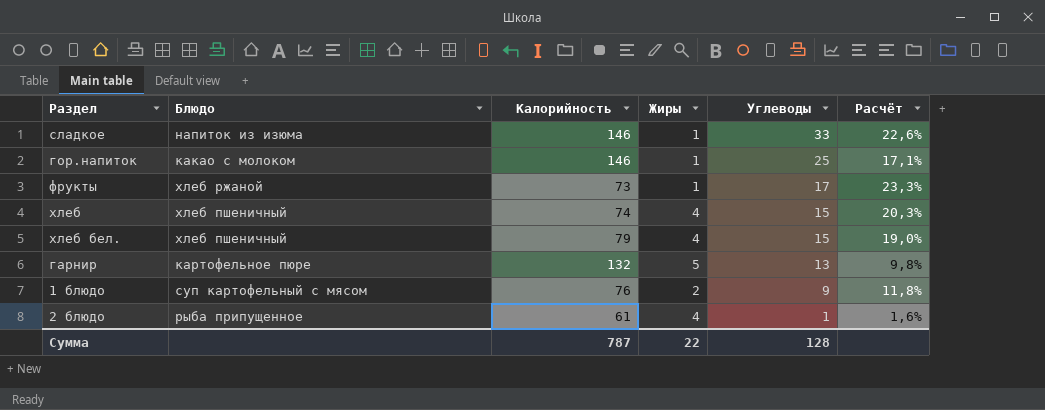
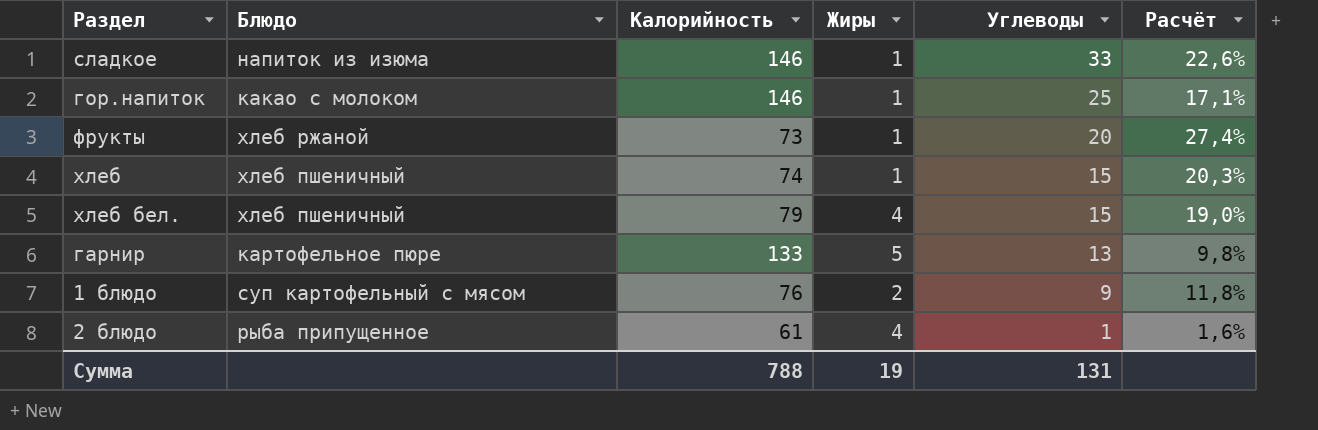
фрукты | Углеводы: 17 -> 20
фрукты | Расчёт: 23,3% -> 27,4%
хлеб | Жиры: 4 -> 1
гарнир | Калорийность: 132 -> 133
Сумма | Калорийность: 787 -> 788
Сумма | Жиры: 22 -> 19
Сумма | Углеводы: 128 -> 131

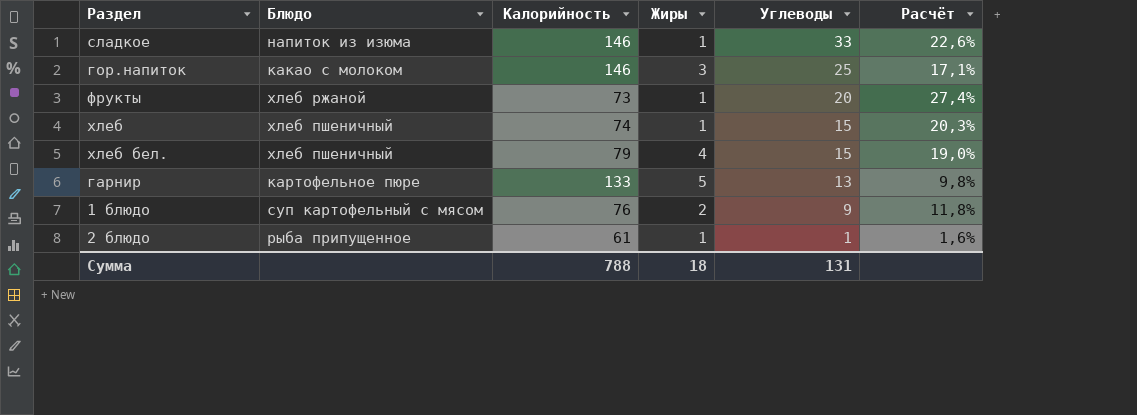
гор.напиток | Жиры: 1 -> 3
2 блюдо | Жиры: 4 -> 1
Сумма | Жиры: 19 -> 18

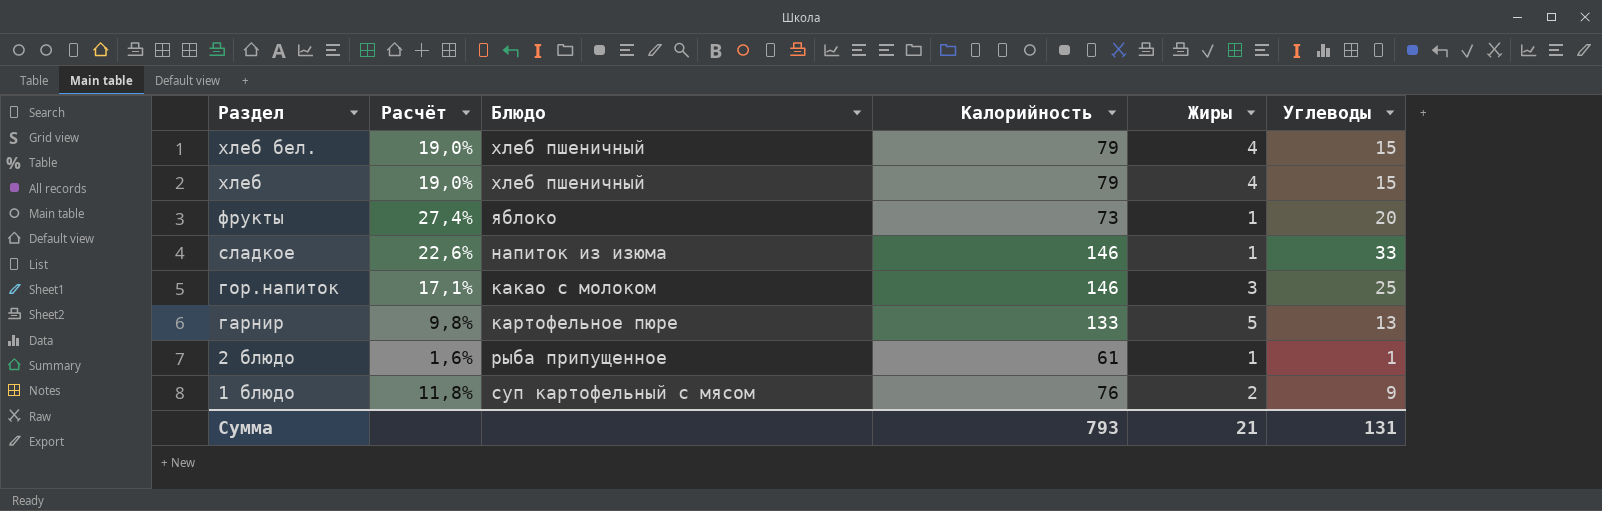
row order: Углеводы descending -> Раздел descending
column Расчёт | position: 6 -> 2
хлеб | Расчёт: 20,3% -> 19,0%
хлеб | Калорийность: 74 -> 79
хлеб | Жиры: 1 -> 4
фрукты | Блюдо: хлеб ржаной -> яблоко
Сумма | Калорийность: 788 -> 793
Сумма | Жиры: 18 -> 21

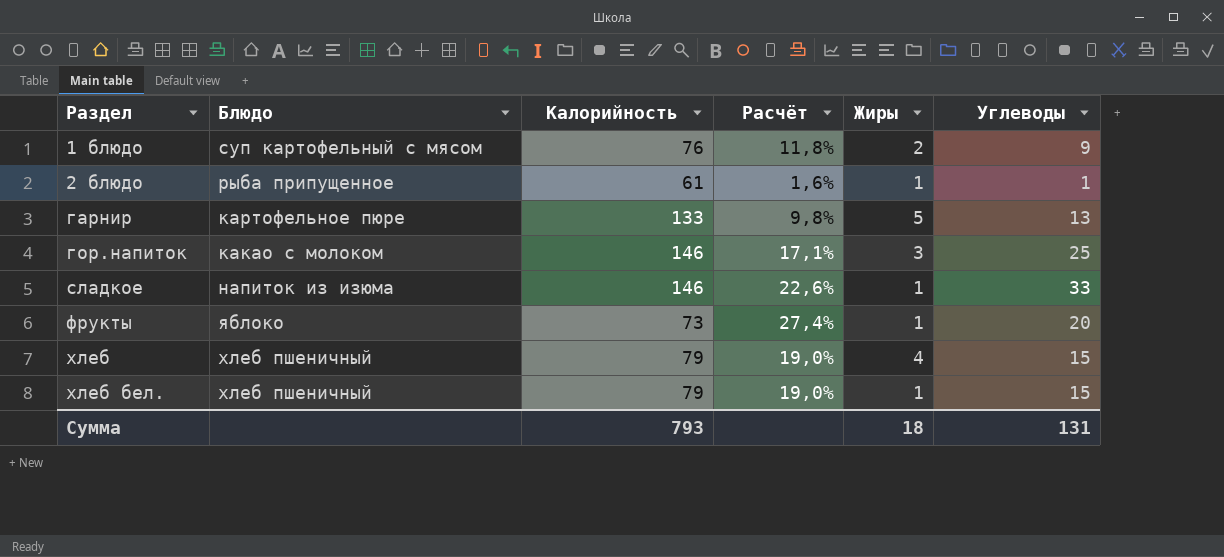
row order: Раздел descending -> Раздел ascending
column Расчёт | position: 2 -> 4
хлеб бел. | Жиры: 4 -> 1
Сумма | Жиры: 21 -> 18

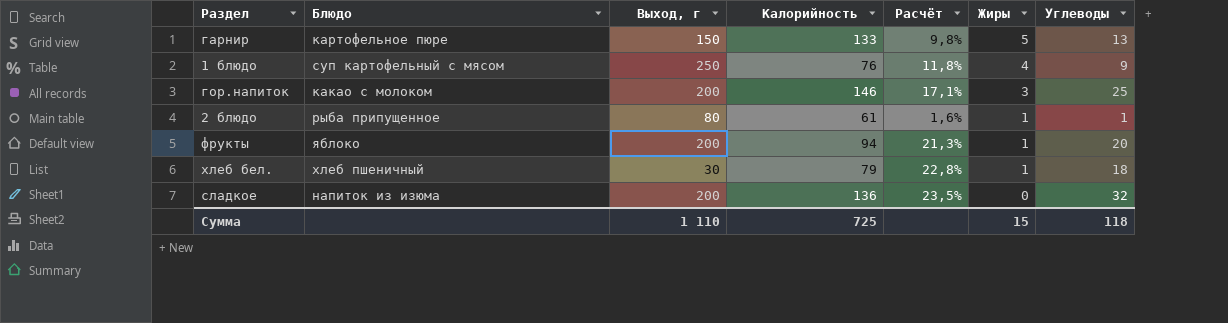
row order: Раздел ascending -> Жиры descending
column Выход, г | position: none -> 3
row хлеб: хлеб пшеничный | 79 | 19,0% | 4 | 15 -> none
1 блюдо | Жиры: 2 -> 4
фрукты | Калорийность: 73 -> 94
фрукты | Расчёт: 27,4% -> 21,3%
хлеб бел. | Расчёт: 19,0% -> 22,8%
хлеб бел. | Углеводы: 15 -> 18
сладкое | Калорийность: 146 -> 136
сладкое | Расчёт: 22,6% -> 23,5%
сладкое | Жиры: 1 -> 0
сладкое | Углеводы: 33 -> 32
Сумма | Калорийность: 793 -> 725
Сумма | Жиры: 18 -> 15
Сумма | Углеводы: 131 -> 118

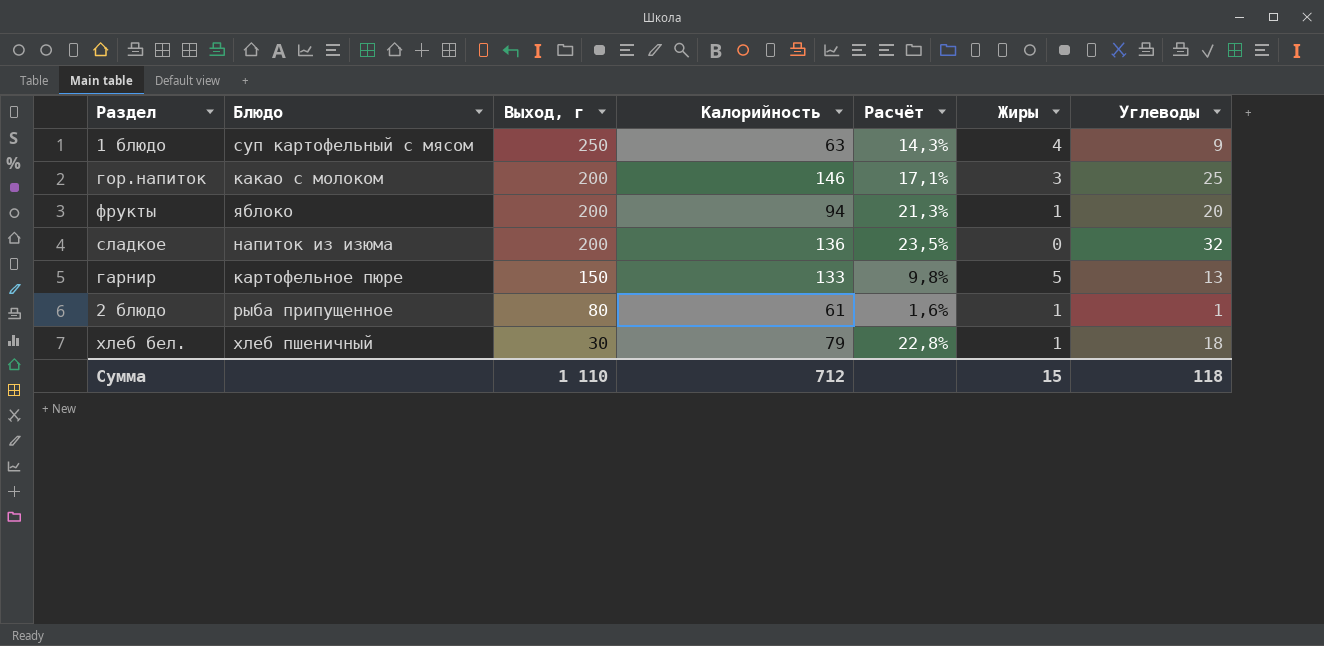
row order: Жиры descending -> Выход, г descending
1 блюдо | Калорийность: 76 -> 63
1 блюдо | Расчёт: 11,8% -> 14,3%
Сумма | Калорийность: 725 -> 712

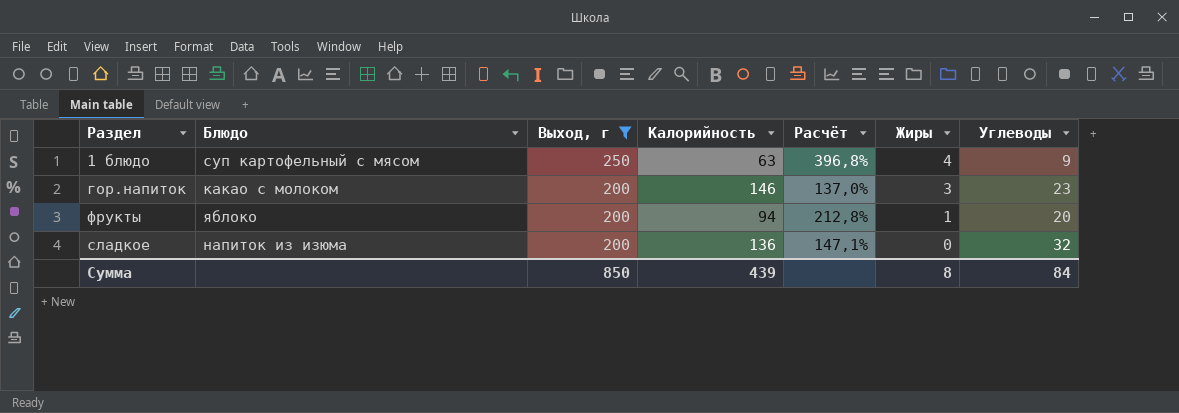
filter: none -> Выход, г >= 200
column Расчёт | formula: [Углеводы] / [Калорийность] -> [Выход, г] / [Калорийность]
гор.напиток | Углеводы: 25 -> 23
Сумма | Выход, г: 1 110 -> 850
Сумма | Калорийность: 712 -> 439
Сумма | Жиры: 15 -> 8
Сумма | Углеводы: 118 -> 84

